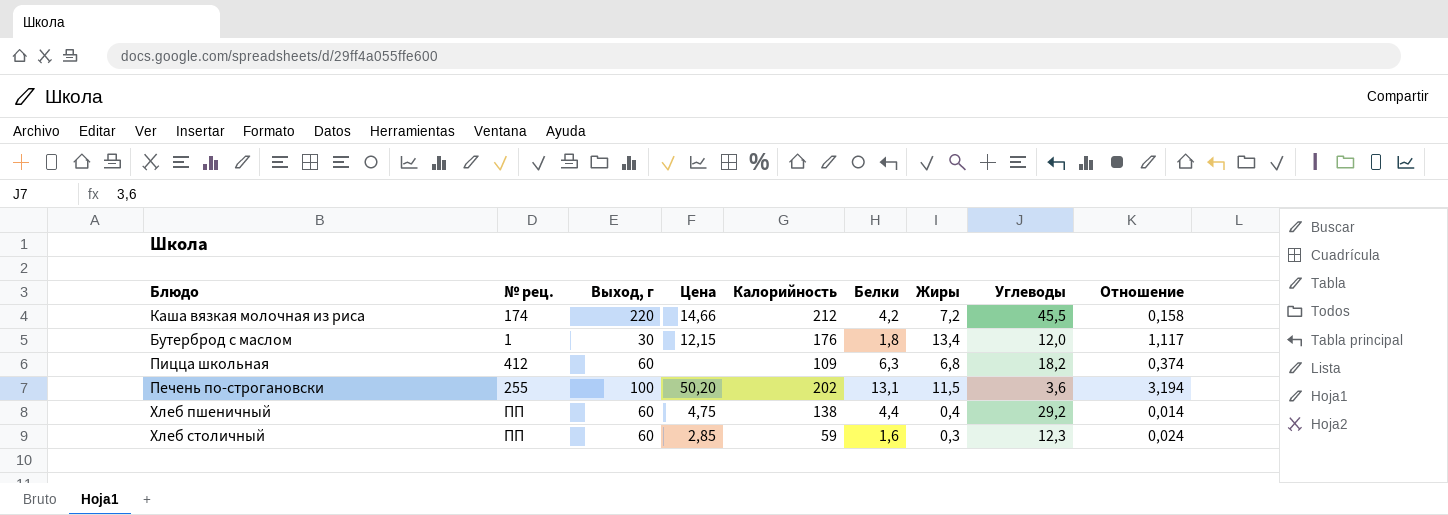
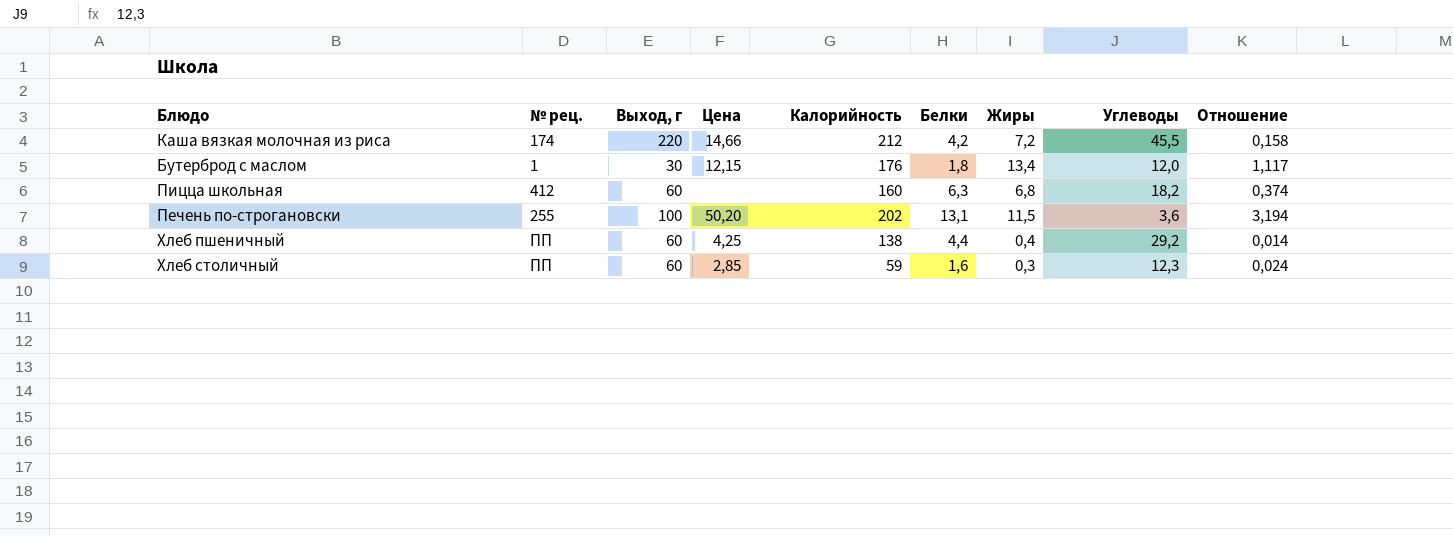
Пицца школьная | Калорийность: 109 -> 160
Хлеб пшеничный | Цена: 4,75 -> 4,25

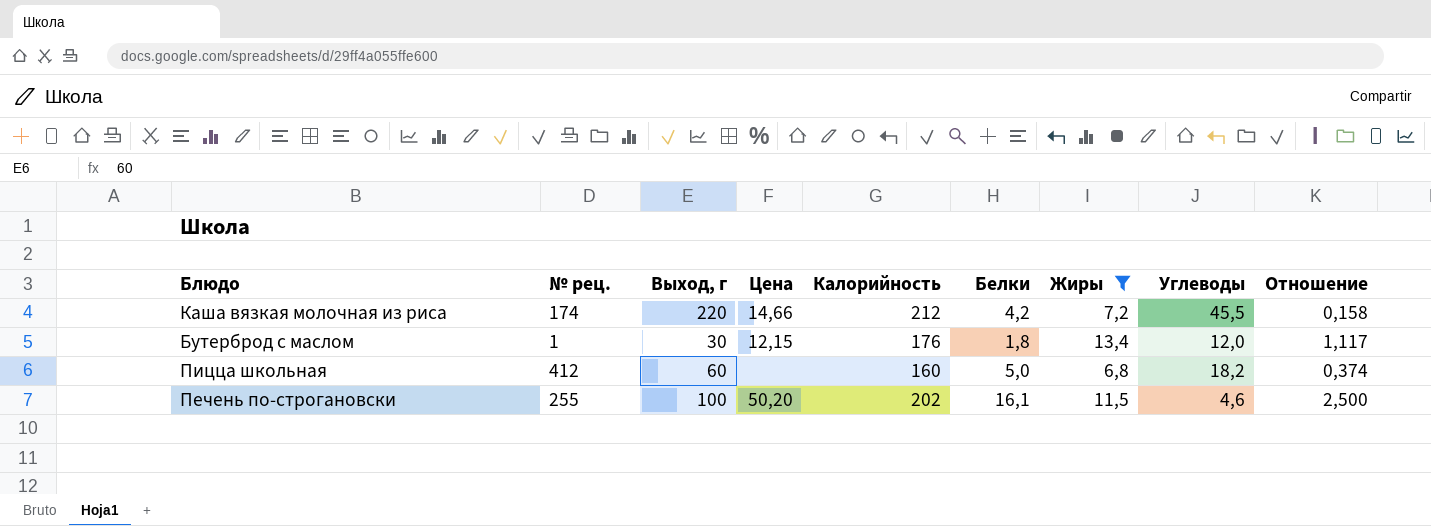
filter: none -> Жиры >= 6,8
Пицца школьная | Белки: 6,3 -> 5,0
Печень по-строгановски | Белки: 13,1 -> 16,1
Печень по-строгановски | Углеводы: 3,6 -> 4,6
Печень по-строгановски | Отношение: 3,194 -> 2,500

